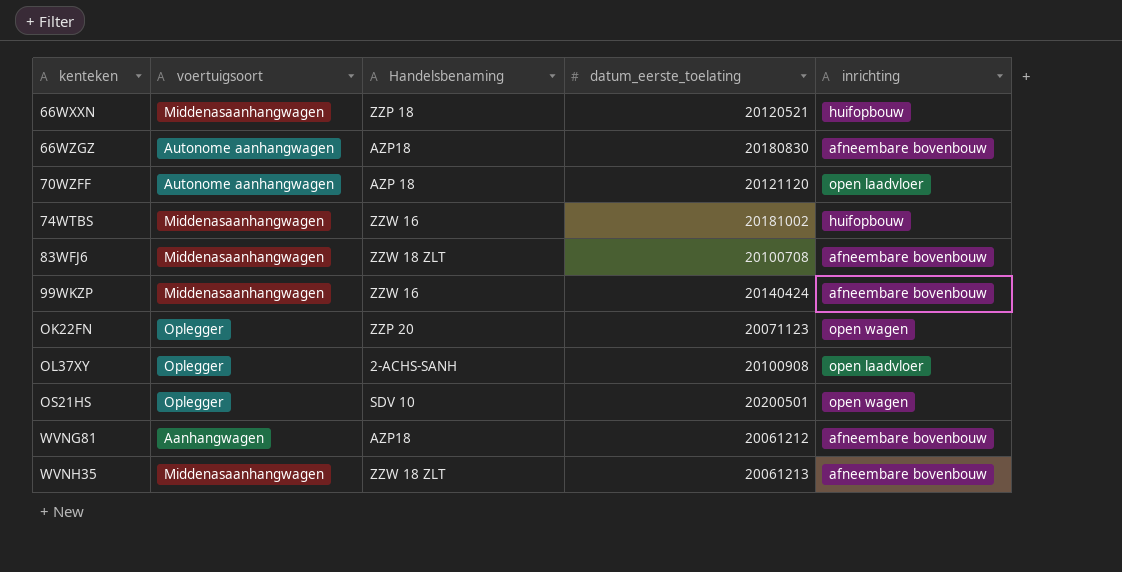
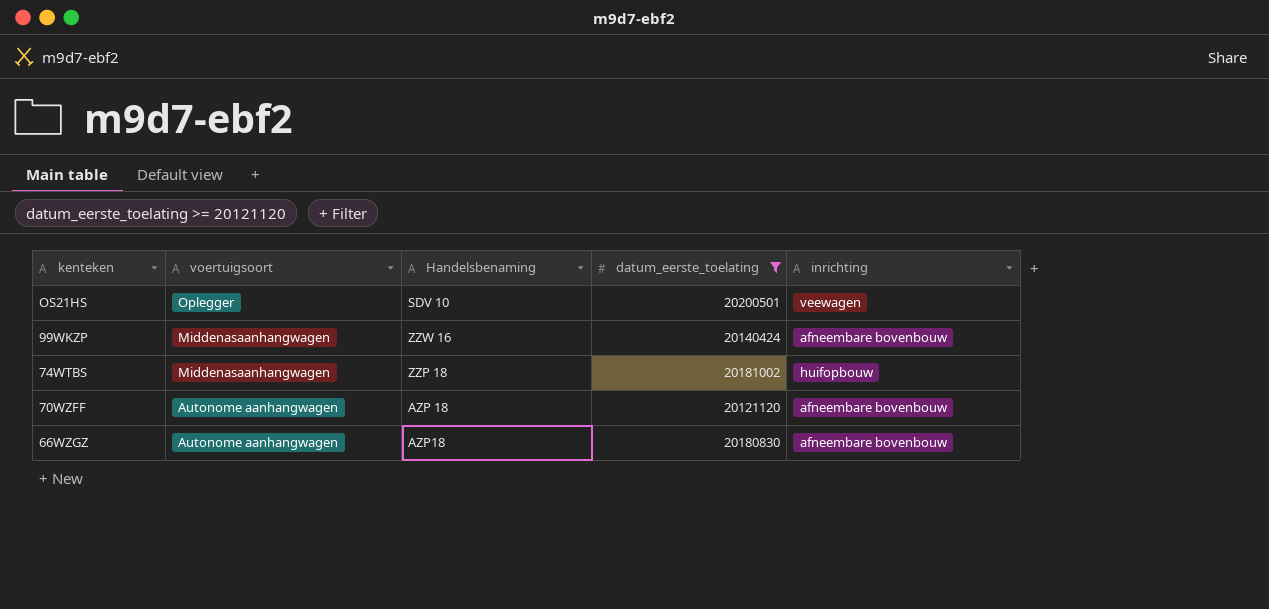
filter: none -> datum_eerste_toelating >= 20121120
row order: kenteken ascending -> kenteken descending
OS21HS | inrichting: open wagen -> veewagen
74WTBS | Handelsbenaming: ZZW 16 -> ZZP 18
70WZFF | inrichting: open laadvloer -> afneembare bovenbouw

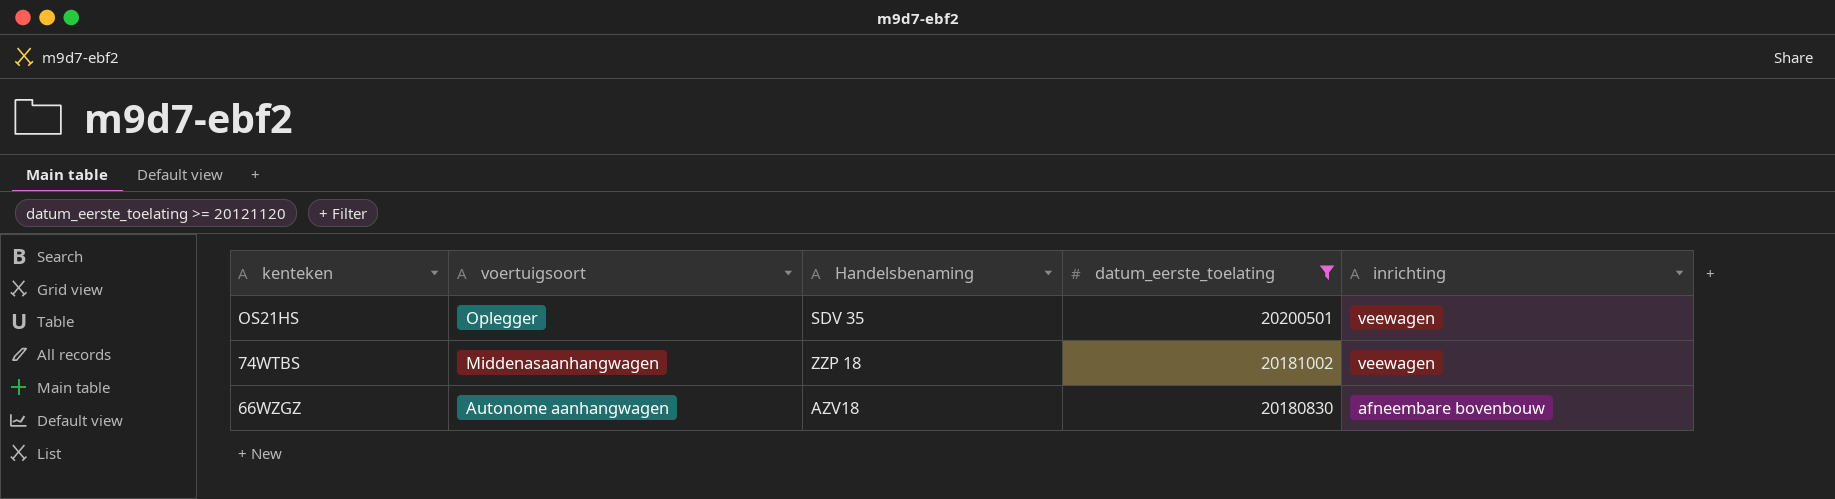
row 99WKZP: Middenasaanhangwagen | ZZW 16 | 20140424 | afneembare bovenbouw -> none
row 70WZFF: Autonome aanhangwagen | AZP 18 | 20121120 | afneembare bovenbouw -> none
OS21HS | Handelsbenaming: SDV 10 -> SDV 35
74WTBS | inrichting: huifopbouw -> veewagen
66WZGZ | Handelsbenaming: AZP18 -> AZV18

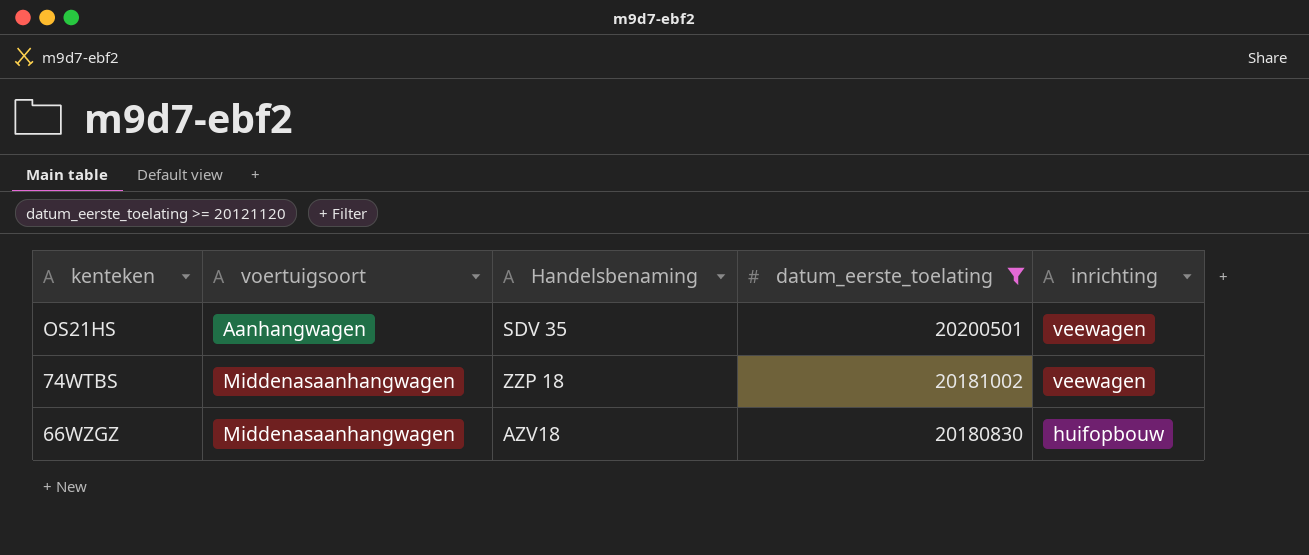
OS21HS | voertuigsoort: Oplegger -> Aanhangwagen
66WZGZ | voertuigsoort: Autonome aanhangwagen -> Middenasaanhangwagen
66WZGZ | inrichting: afneembare bovenbouw -> huifopbouw

